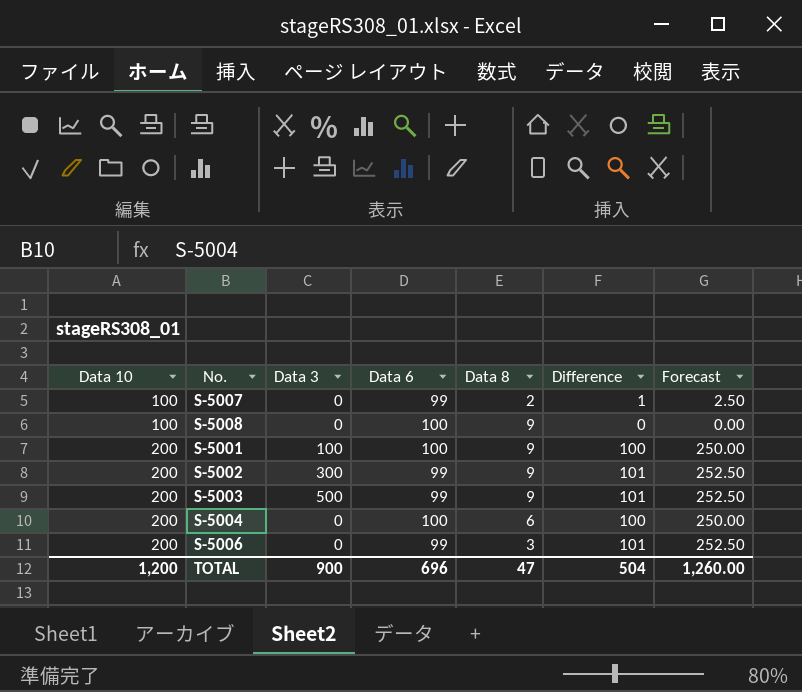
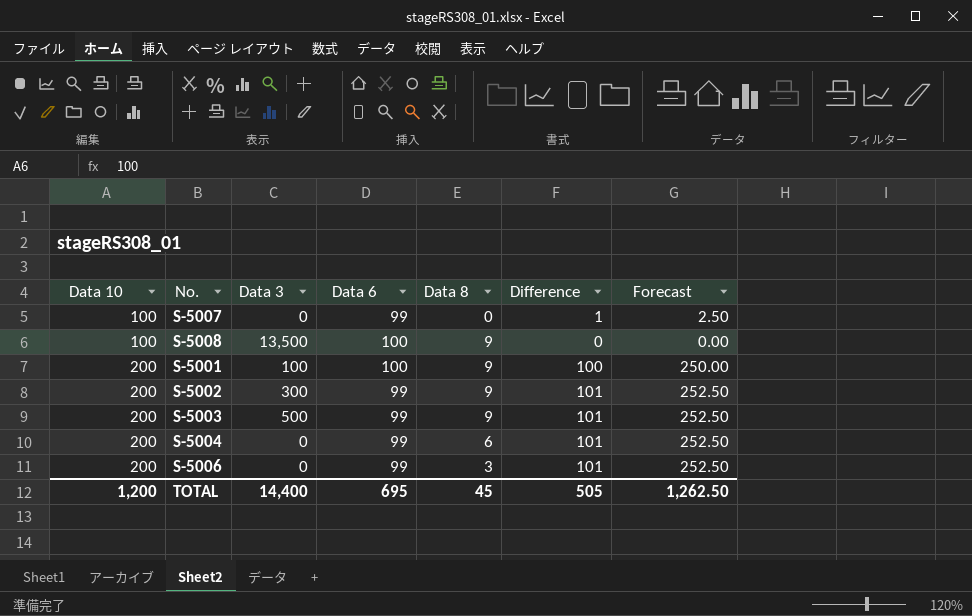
S-5007 | Data 8: 2 -> 0
S-5008 | Data 3: 0 -> 13,500
S-5004 | Data 6: 100 -> 99
S-5004 | Difference: 100 -> 101
S-5004 | Forecast: 250.00 -> 252.50
TOTAL | Data 3: 900 -> 14,400
TOTAL | Data 6: 696 -> 695
TOTAL | Data 8: 47 -> 45
TOTAL | Difference: 504 -> 505
TOTAL | Forecast: 1,260.00 -> 1,262.50

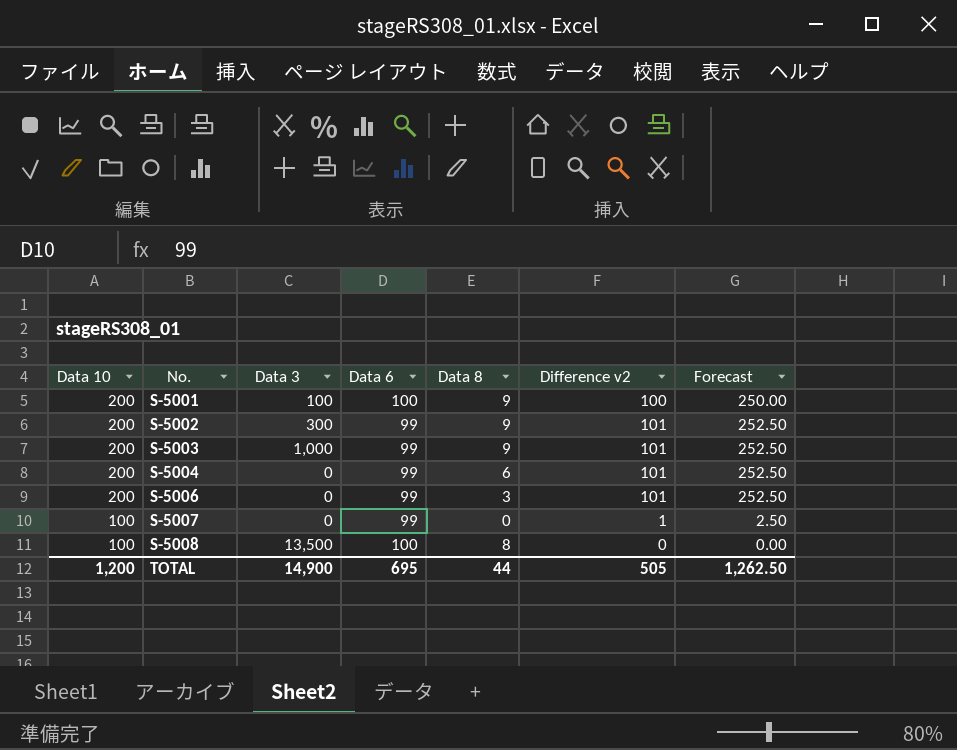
row order: Data 10 ascending -> Data 10 descending
column name: Difference -> Difference v2
S-5003 | Data 3: 500 -> 1,000
S-5008 | Data 8: 9 -> 8
TOTAL | Data 3: 14,400 -> 14,900
TOTAL | Data 8: 45 -> 44

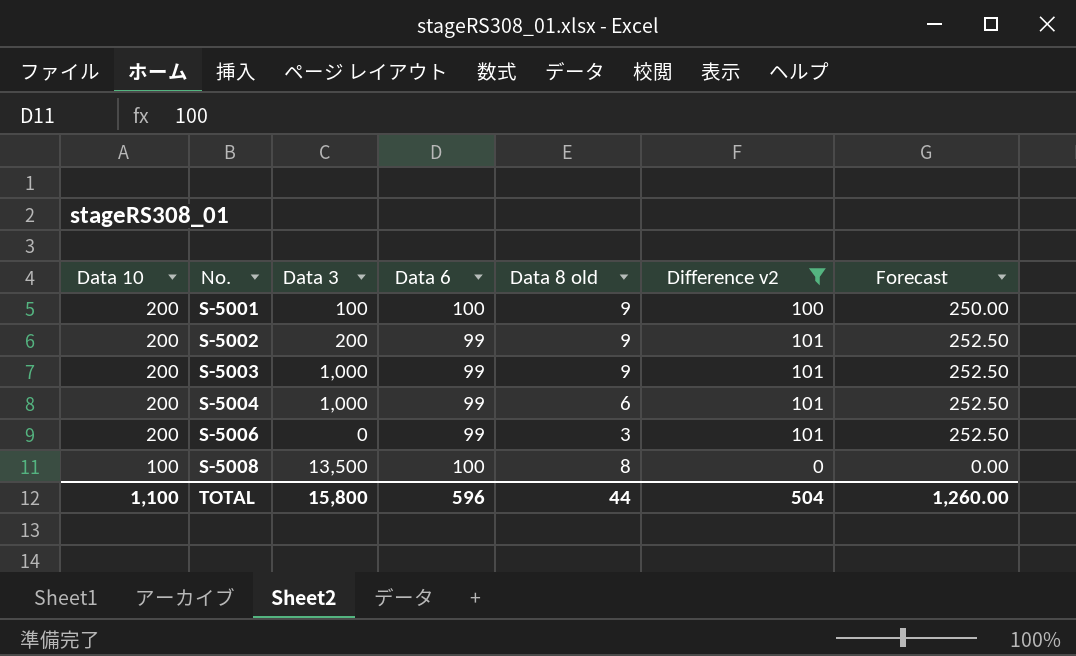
filter: none -> Difference v2 != 1
column name: Data 8 -> Data 8 old
S-5002 | Data 3: 300 -> 200
S-5004 | Data 3: 0 -> 1,000
TOTAL | Data 10: 1,200 -> 1,100
TOTAL | Data 3: 14,900 -> 15,800
TOTAL | Data 6: 695 -> 596
TOTAL | Difference v2: 505 -> 504
TOTAL | Forecast: 1,262.50 -> 1,260.00

